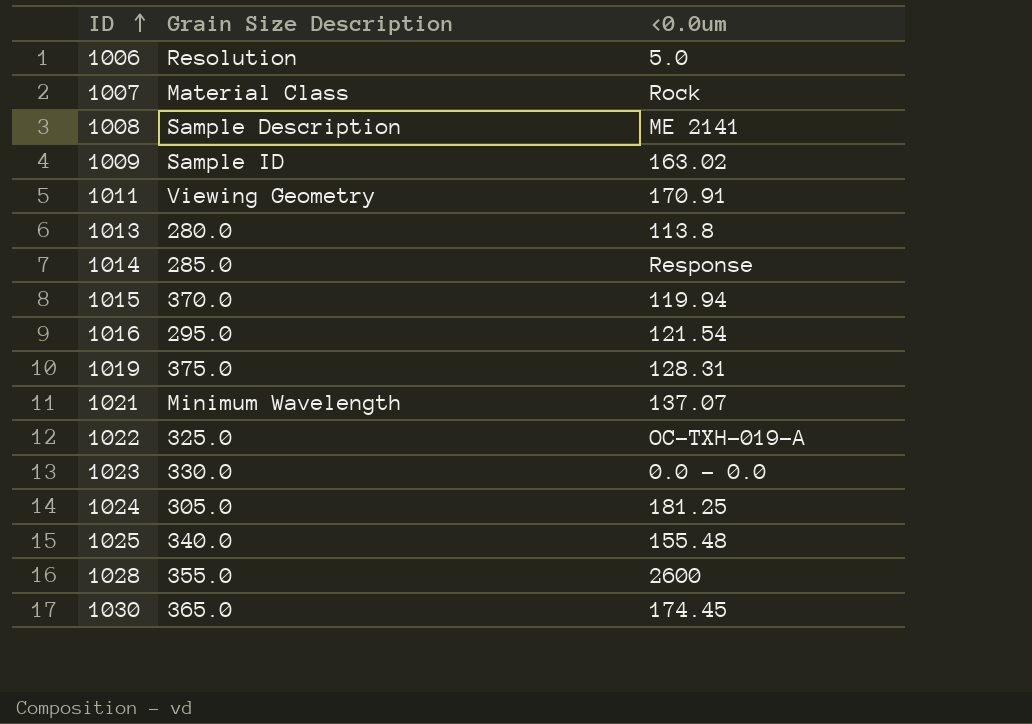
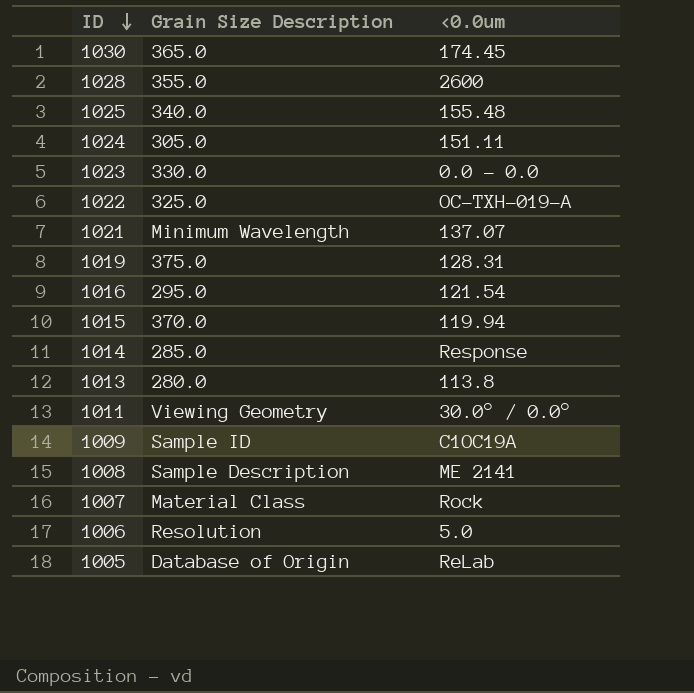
row order: ID ascending -> ID descending
1024 | <0.0um: 181.25 -> 151.11
1011 | <0.0um: 170.91 -> 30.0° / 0.0°
1009 | <0.0um: 163.02 -> C1OC19A
row 1005: none -> Database of Origin | ReLab

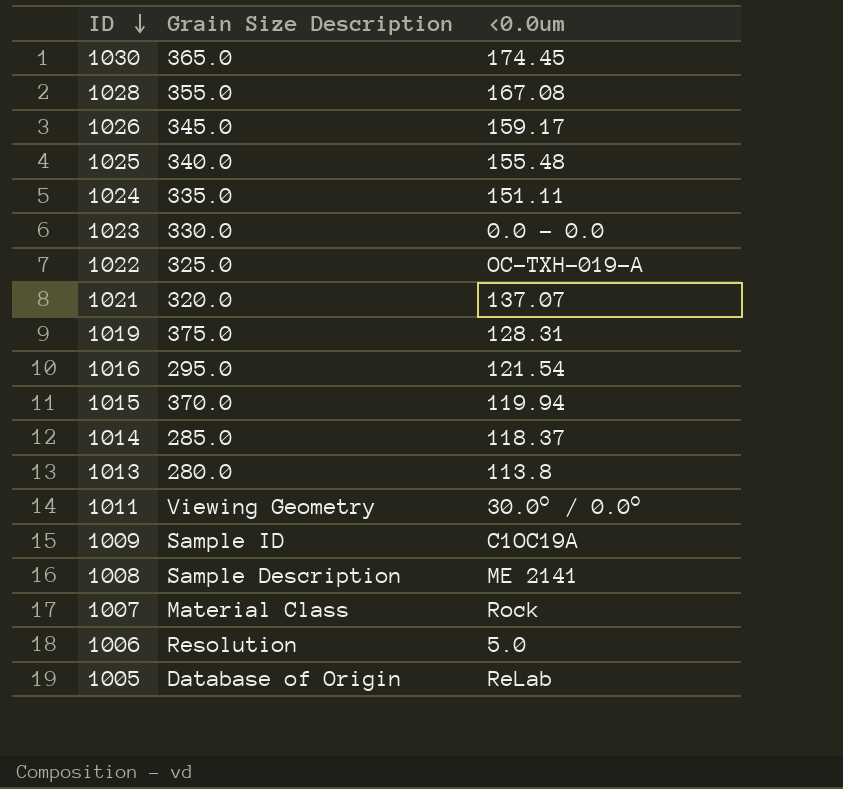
1028 | <0.0um: 2600 -> 167.08
row 1026: none -> 345.0 | 159.17
1024 | Grain Size Description: 305.0 -> 335.0
1021 | Grain Size Description: Minimum Wavelength -> 320.0
1014 | <0.0um: Response -> 118.37

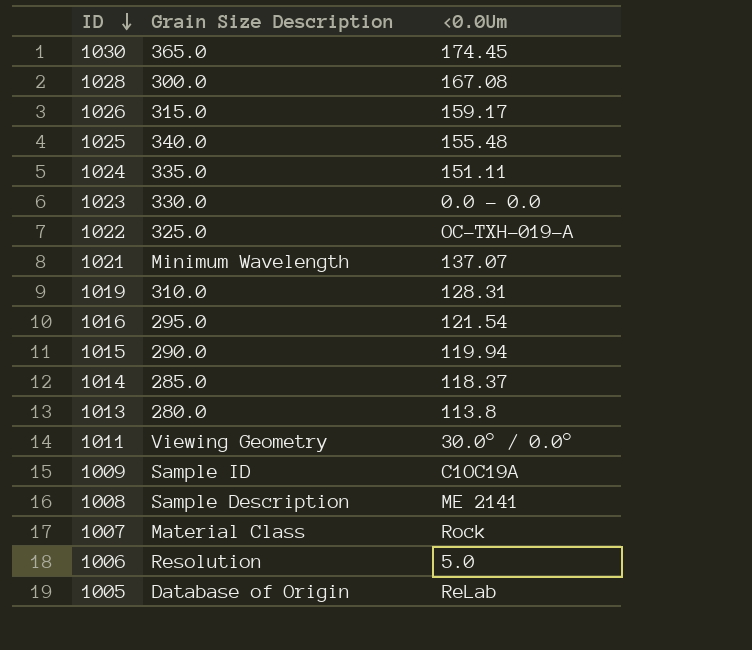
column name: <0.0um -> <0.0Um
1028 | Grain Size Description: 355.0 -> 300.0
1026 | Grain Size Description: 345.0 -> 315.0
1021 | Grain Size Description: 320.0 -> Minimum Wavelength
1019 | Grain Size Description: 375.0 -> 310.0
1015 | Grain Size Description: 370.0 -> 290.0

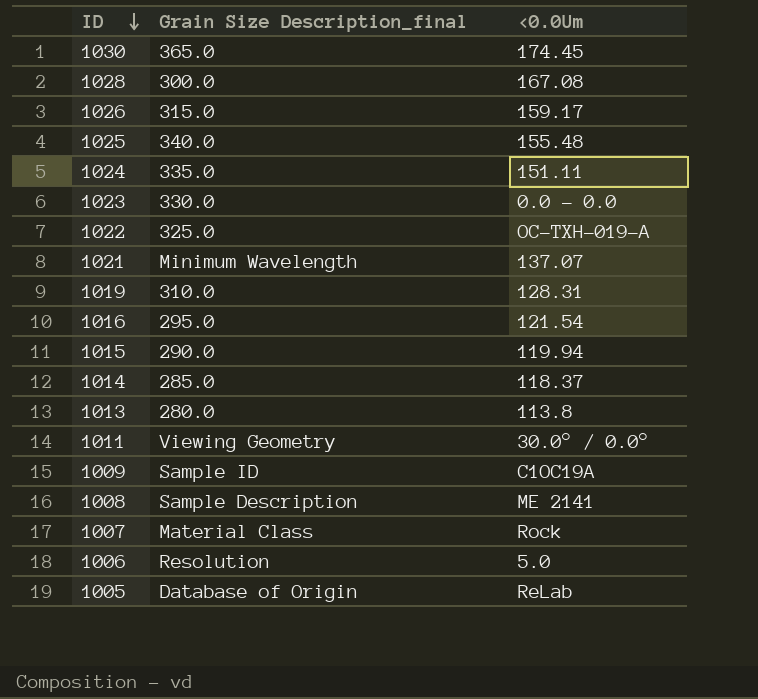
column name: Grain Size Description -> Grain Size Description_final

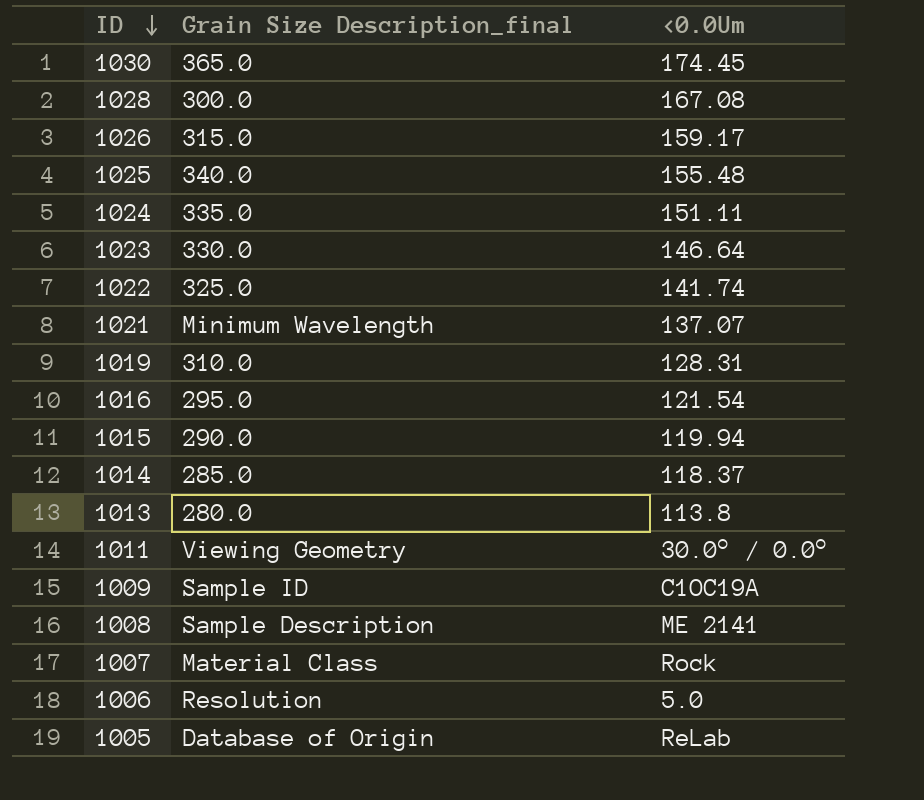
1023 | <0.0Um: 0.0 - 0.0 -> 146.64
1022 | <0.0Um: OC-TXH-019-A -> 141.74

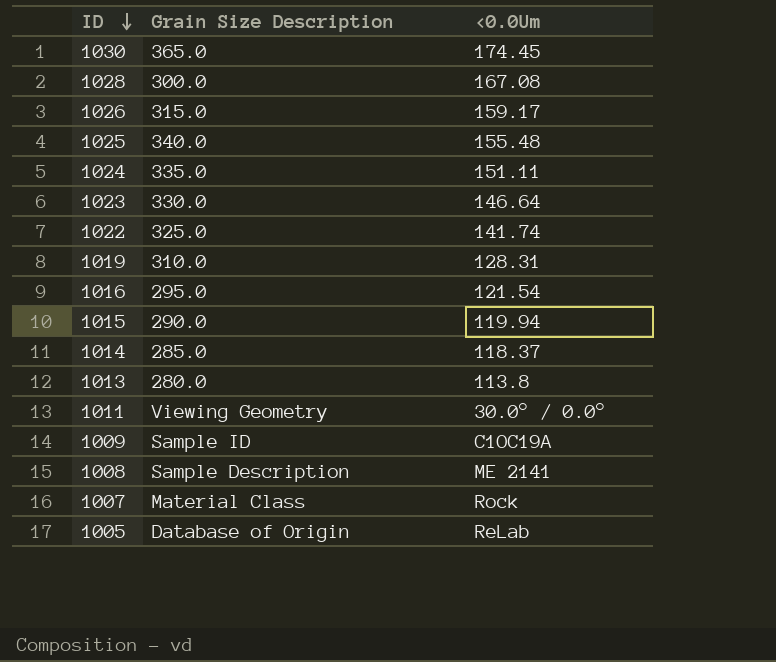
column name: Grain Size Description_final -> Grain Size Description
row 1021: Minimum Wavelength | 137.07 -> none
row 1006: Resolution | 5.0 -> none

